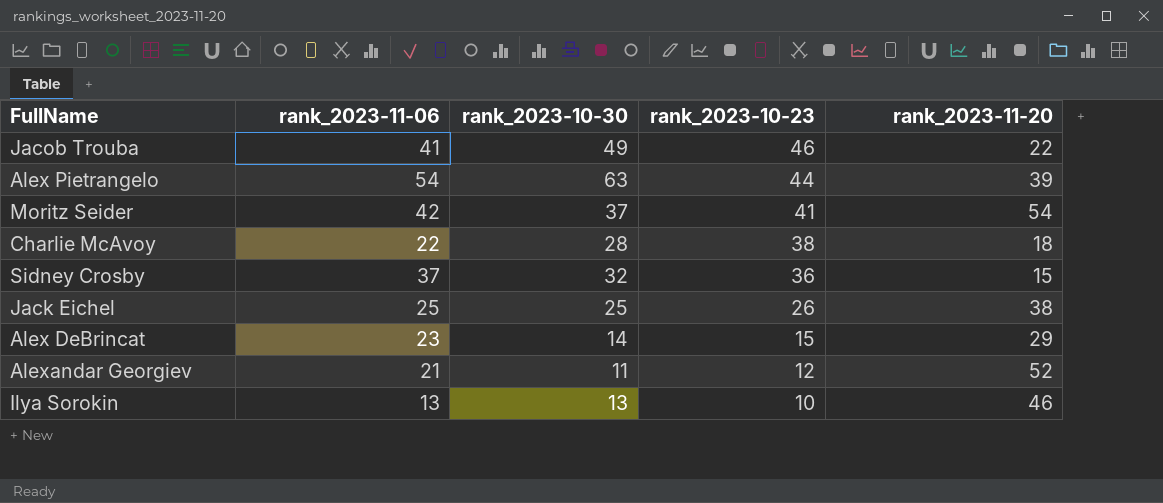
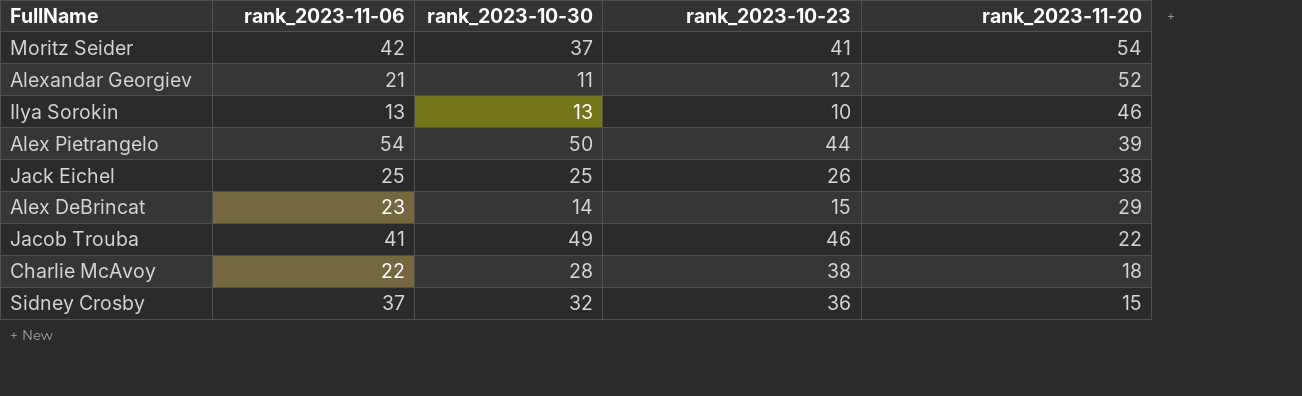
row order: rank_2023-10-23 descending -> rank_2023-11-20 descending
Alex Pietrangelo | rank_2023-10-30: 63 -> 50

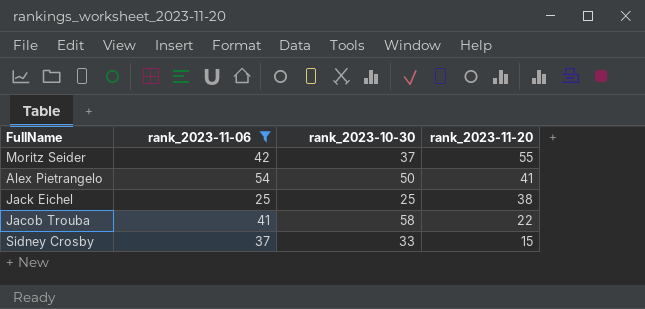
filter: none -> rank_2023-11-06 >= 25
column rank_2023-10-23 | position: 4 -> none
Moritz Seider | rank_2023-11-20: 54 -> 55
Alex Pietrangelo | rank_2023-11-20: 39 -> 41
Jacob Trouba | rank_2023-10-30: 49 -> 58
Sidney Crosby | rank_2023-10-30: 32 -> 33

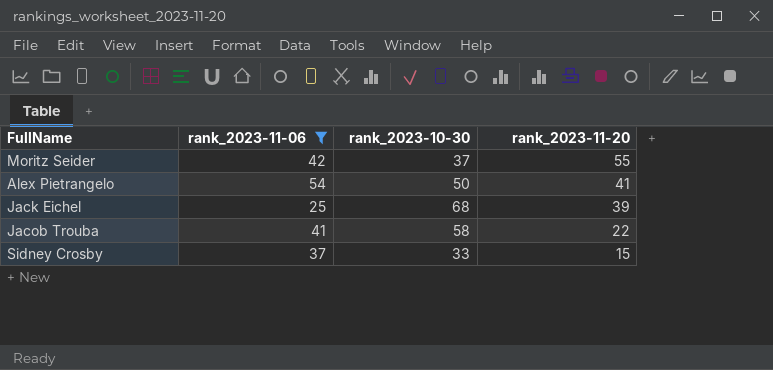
Jack Eichel | rank_2023-10-30: 25 -> 68
Jack Eichel | rank_2023-11-20: 38 -> 39

